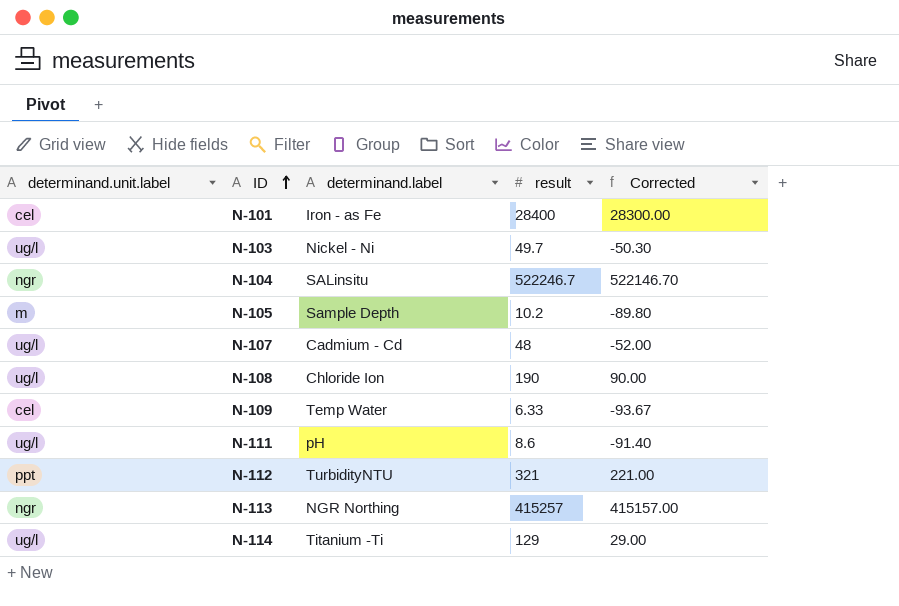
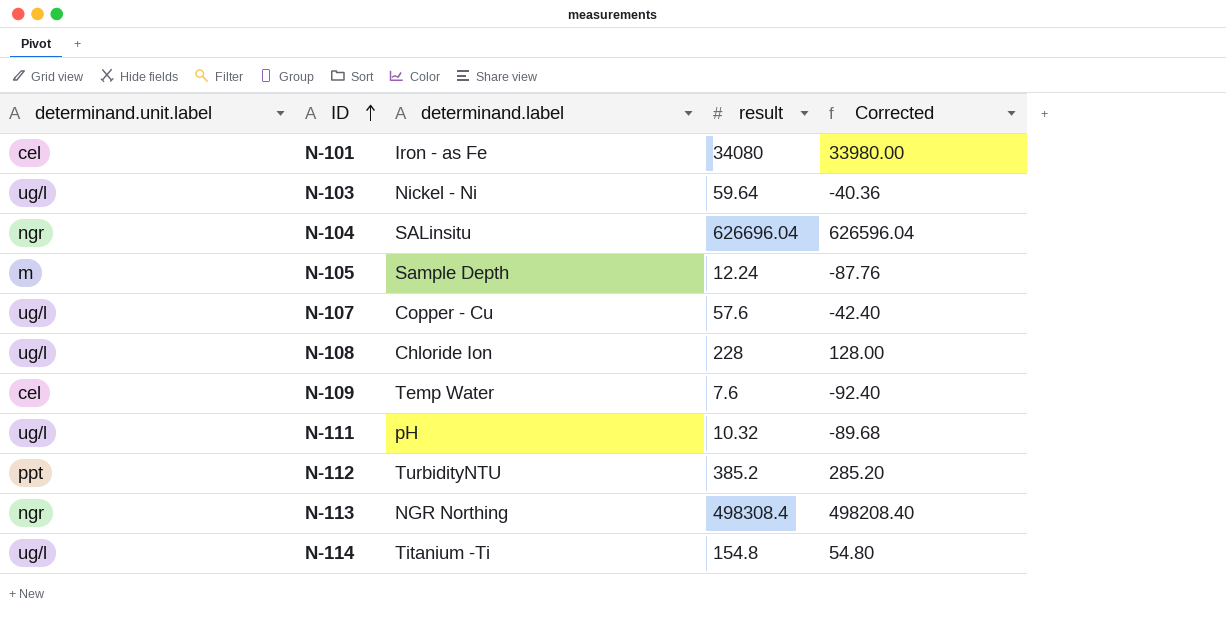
N-101 | result: 28400 -> 34080
N-101 | Corrected: 28300.00 -> 33980.00
N-103 | result: 49.7 -> 59.64
N-103 | Corrected: -50.30 -> -40.36
N-104 | result: 522246.7 -> 626696.04
N-104 | Corrected: 522146.70 -> 626596.04
N-105 | result: 10.2 -> 12.24
N-105 | Corrected: -89.80 -> -87.76
N-107 | determinand.label: Cadmium - Cd -> Copper - Cu
N-107 | result: 48 -> 57.6
N-107 | Corrected: -52.00 -> -42.40
N-108 | result: 190 -> 228
N-108 | Corrected: 90.00 -> 128.00
N-109 | result: 6.33 -> 7.6
N-109 | Corrected: -93.67 -> -92.40
N-111 | result: 8.6 -> 10.32
N-111 | Corrected: -91.40 -> -89.68
N-112 | result: 321 -> 385.2
N-112 | Corrected: 221.00 -> 285.20
N-113 | result: 415257 -> 498308.4
N-113 | Corrected: 415157.00 -> 498208.40
N-114 | result: 129 -> 154.8
N-114 | Corrected: 29.00 -> 54.80

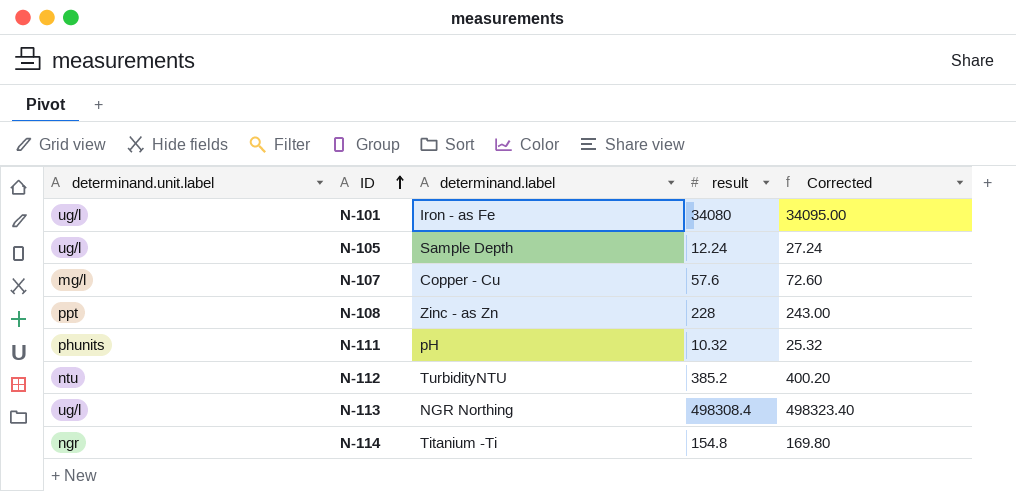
column Corrected | formula: [result] - 100 -> [result] + 15
row N-103: ug/l | Nickel - Ni | 59.64 | -40.36 -> none
row N-104: ngr | SALinsitu | 626696.04 | 626596.04 -> none
row N-109: cel | Temp Water | 7.6 | -92.40 -> none
N-101 | determinand.unit.label: cel -> ug/l
N-105 | determinand.unit.label: m -> ug/l
N-107 | determinand.unit.label: ug/l -> mg/l
N-108 | determinand.unit.label: ug/l -> ppt
N-108 | determinand.label: Chloride Ion -> Zinc - as Zn
N-111 | determinand.unit.label: ug/l -> phunits
N-112 | determinand.unit.label: ppt -> ntu
N-113 | determinand.unit.label: ngr -> ug/l
N-114 | determinand.unit.label: ug/l -> ngr

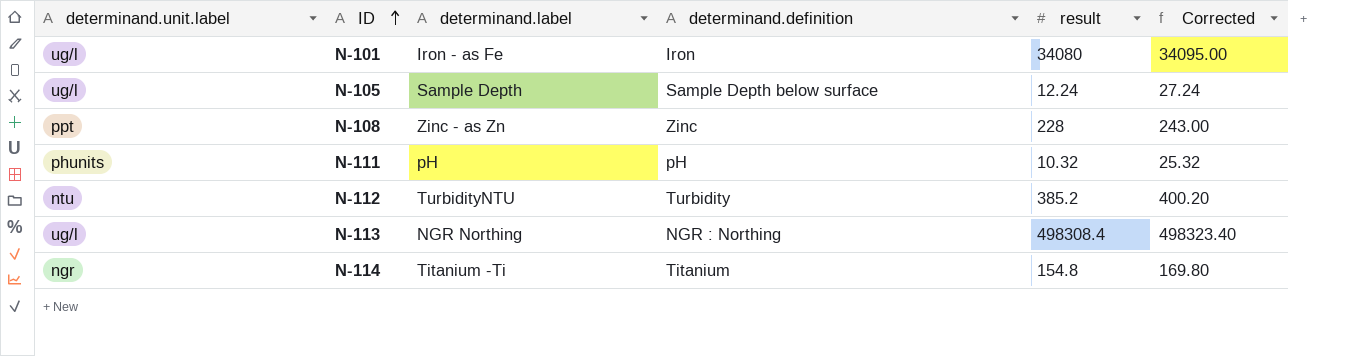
column determinand.definition | position: none -> 4
row N-107: mg/l | Copper - Cu | 57.6 | 72.60 -> none

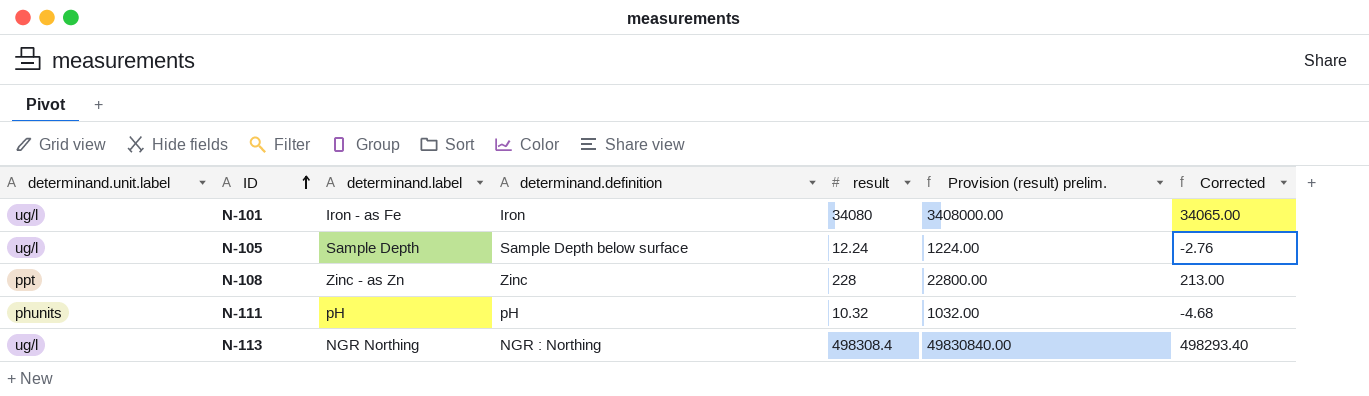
column Provision (result) prelim. | formula: none -> [result] * 100
column Corrected | formula: [result] + 15 -> [result] - 15
row N-112: ntu | TurbidityNTU | Turbidity | 385.2 | 400.20 -> none
row N-114: ngr | Titanium -Ti | Titanium | 154.8 | 169.80 -> none

